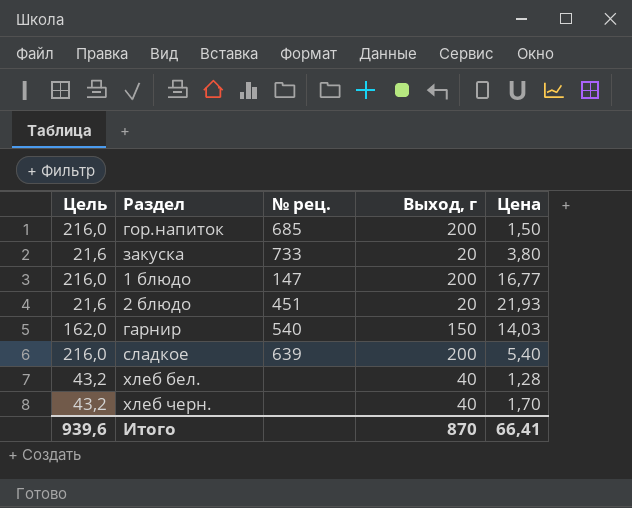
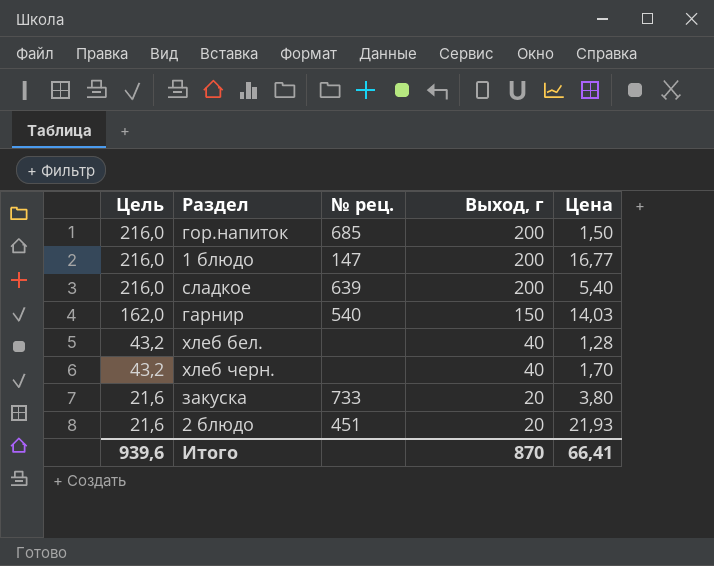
row order: none -> Цель descending

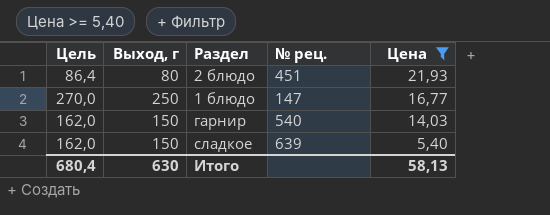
filter: none -> Цена >= 5,40
row order: Цель descending -> Цена descending
column Выход, г | position: 4 -> 2
2 блюдо | Цель: 21,6 -> 86,4
2 блюдо | Выход, г: 20 -> 80
1 блюдо | Цель: 216,0 -> 270,0
1 блюдо | Выход, г: 200 -> 250
сладкое | Цель: 216,0 -> 162,0
сладкое | Выход, г: 200 -> 150
Итого | Цель: 939,6 -> 680,4
Итого | Выход, г: 870 -> 630
Итого | Цена: 66,41 -> 58,13

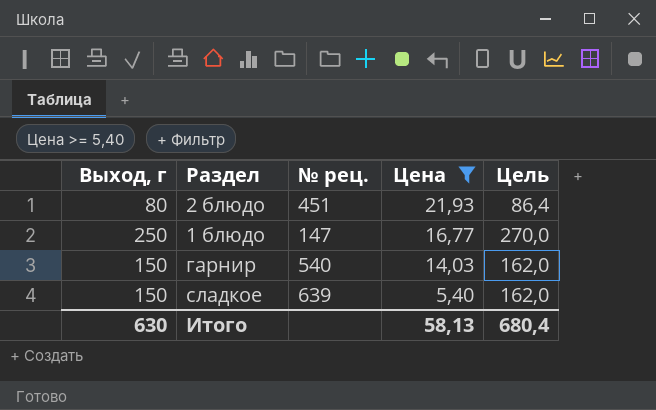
column Цель | position: 1 -> 5

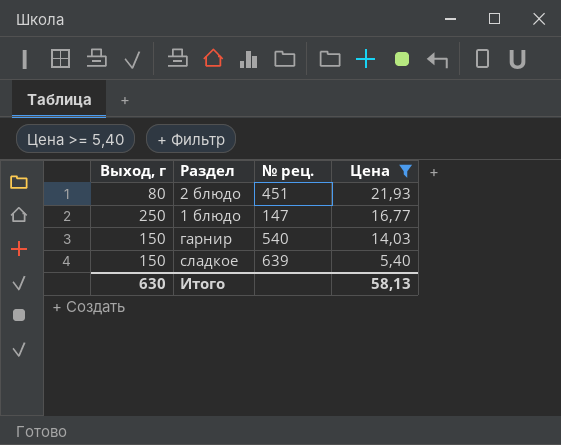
column Цель | formula: [Выход, г] * 1,08 -> none

